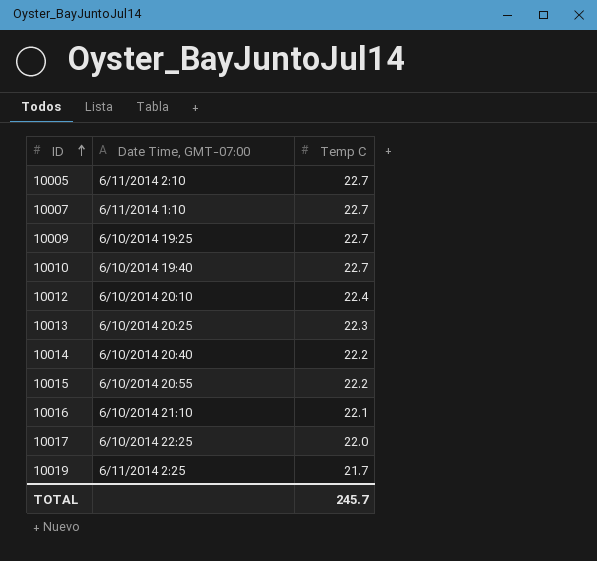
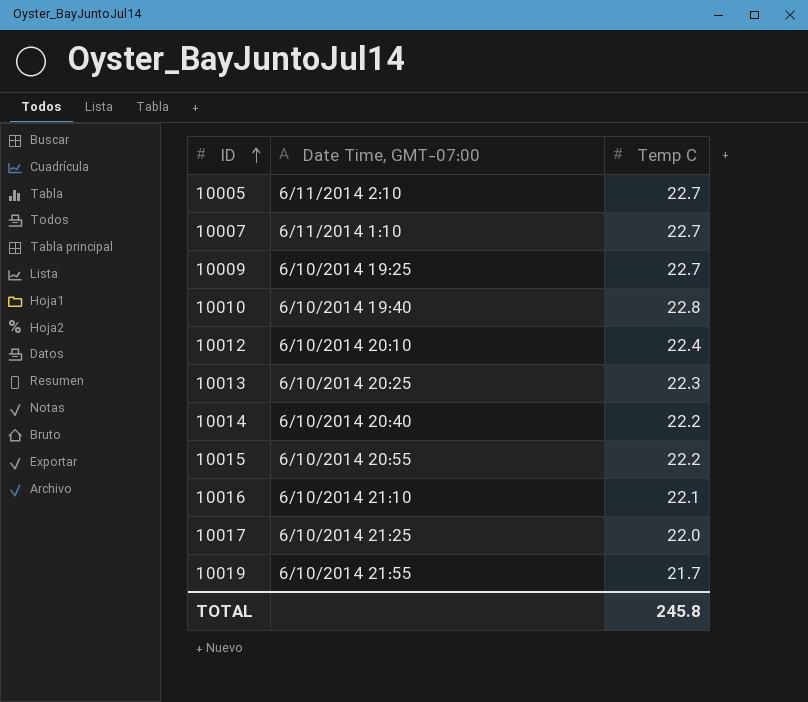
10010 | Temp C: 22.7 -> 22.8
10017 | Date Time, GMT-07:00: 6/10/2014 22:25 -> 6/10/2014 21:25
10019 | Date Time, GMT-07:00: 6/11/2014 2:25 -> 6/10/2014 21:55
TOTAL | Temp C: 245.7 -> 245.8

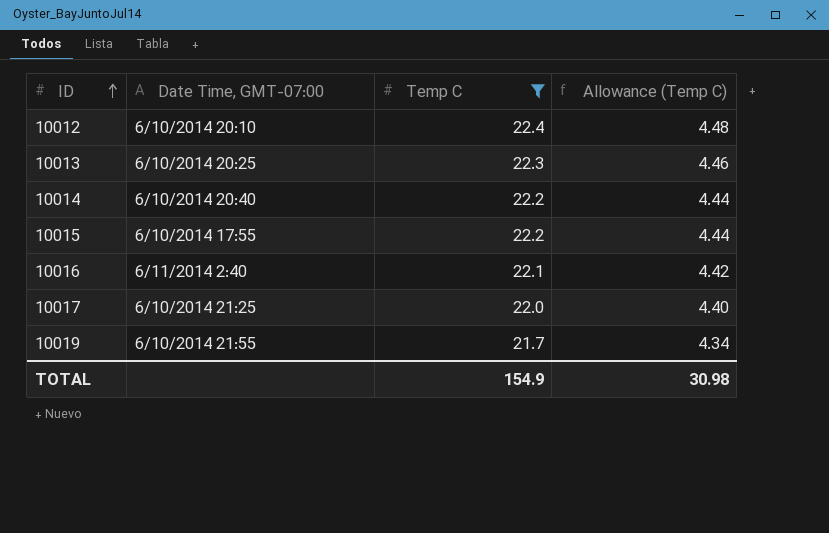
filter: none -> Temp C <= 22.4
column Allowance (Temp C) | formula: none -> [Temp C] * 0.2
10015 | Date Time, GMT-07:00: 6/10/2014 20:55 -> 6/10/2014 17:55
10016 | Date Time, GMT-07:00: 6/10/2014 21:10 -> 6/11/2014 2:40
TOTAL | Temp C: 245.8 -> 154.9

